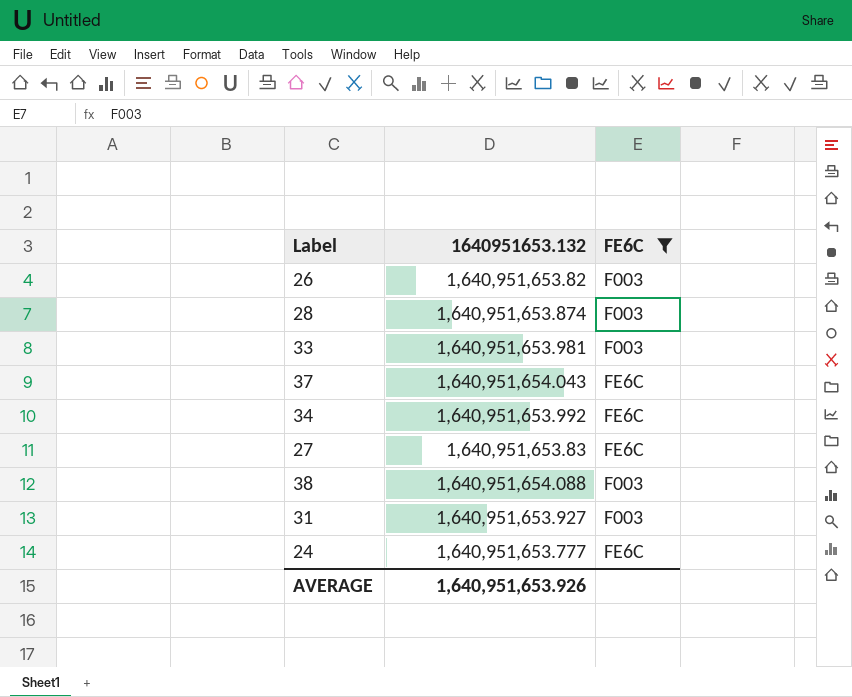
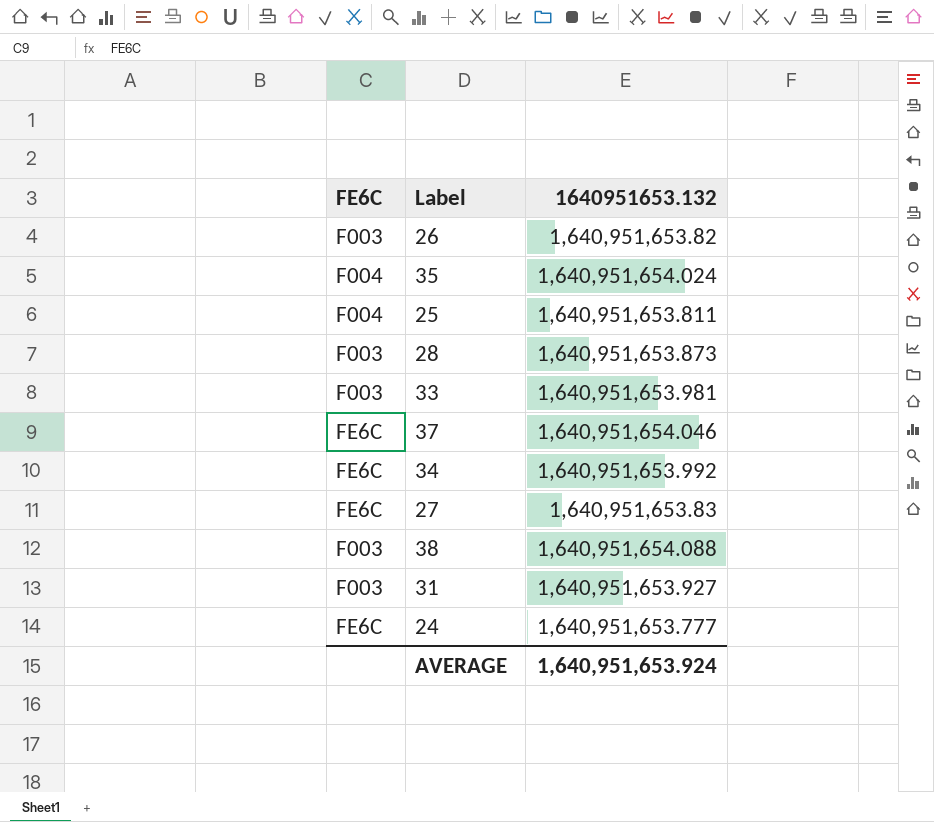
filter: FE6C != F004 -> none
column FE6C | position: 3 -> 1
28 | 1640951653.132: 1,640,951,653.874 -> 1,640,951,653.873
37 | 1640951653.132: 1,640,951,654.043 -> 1,640,951,654.046
AVERAGE | 1640951653.132: 1,640,951,653.926 -> 1,640,951,653.924

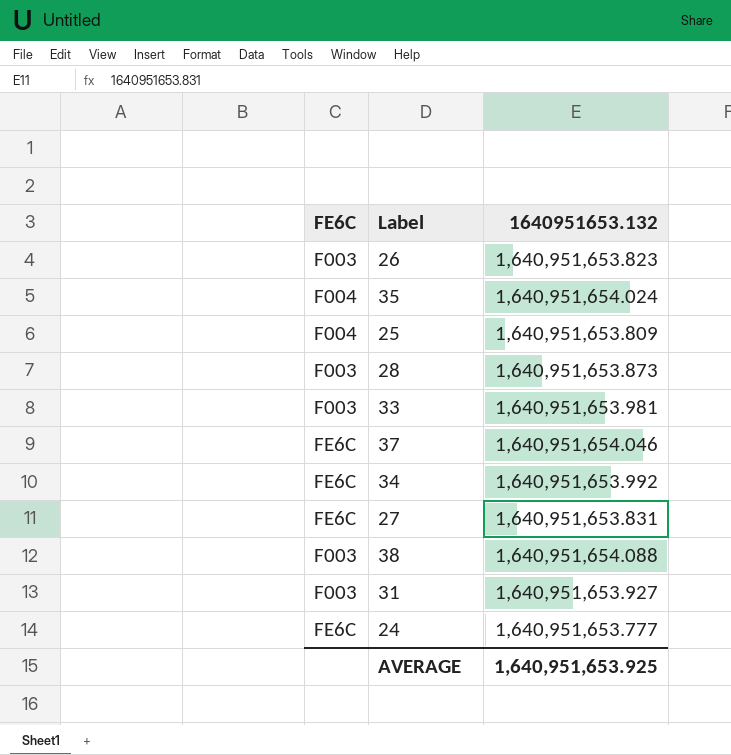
26 | 1640951653.132: 1,640,951,653.82 -> 1,640,951,653.823
25 | 1640951653.132: 1,640,951,653.811 -> 1,640,951,653.809
27 | 1640951653.132: 1,640,951,653.83 -> 1,640,951,653.831
AVERAGE | 1640951653.132: 1,640,951,653.924 -> 1,640,951,653.925

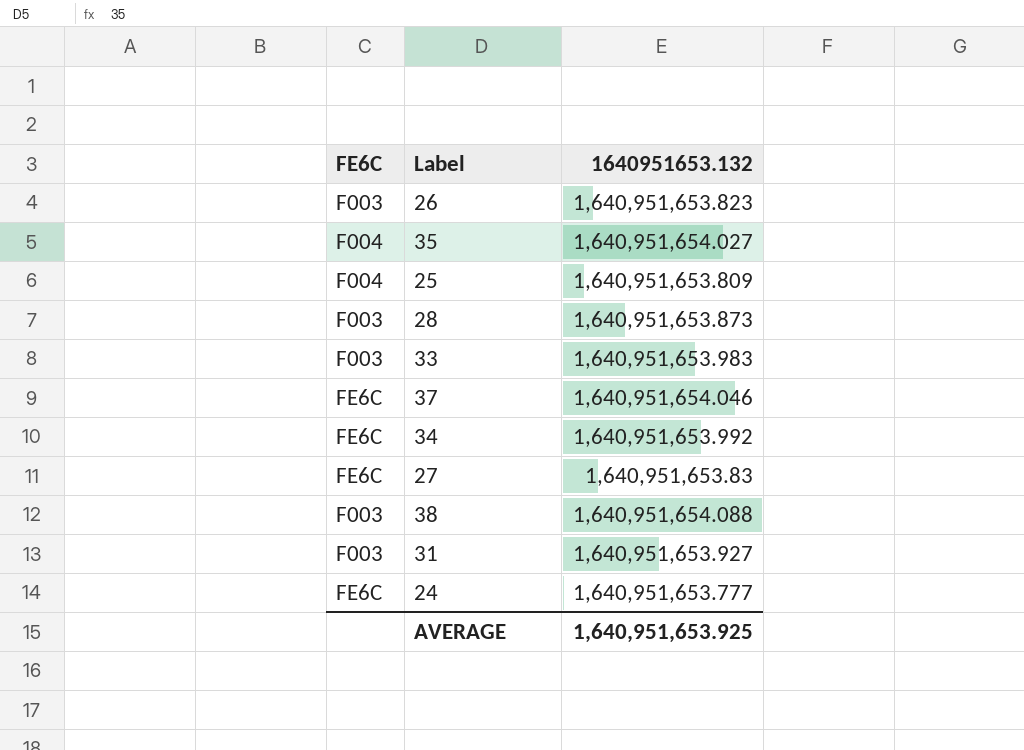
35 | 1640951653.132: 1,640,951,654.024 -> 1,640,951,654.027
33 | 1640951653.132: 1,640,951,653.981 -> 1,640,951,653.983
27 | 1640951653.132: 1,640,951,653.831 -> 1,640,951,653.83

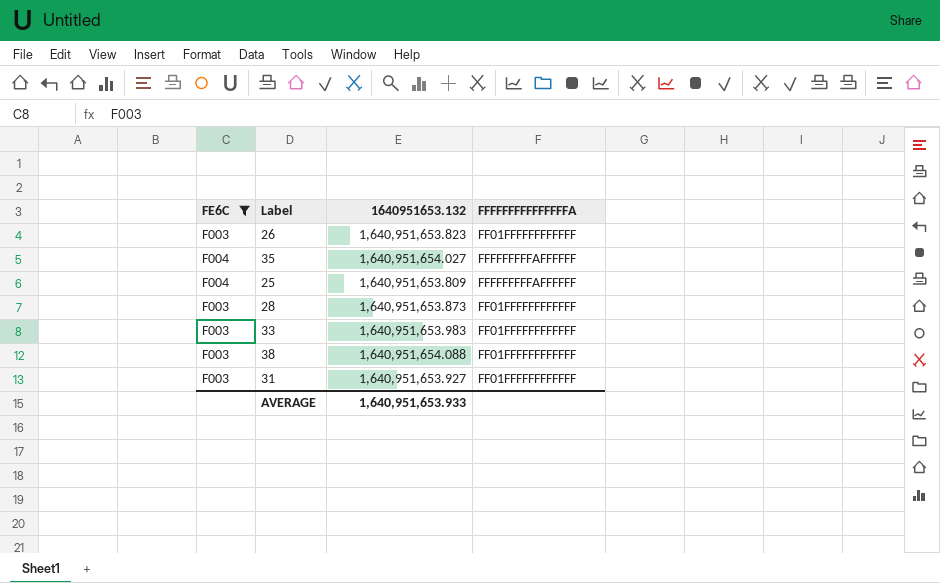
filter: none -> FE6C != FE6C
column FFFFFFFFFFFFFFFA | position: none -> 4
AVERAGE | 1640951653.132: 1,640,951,653.925 -> 1,640,951,653.933

